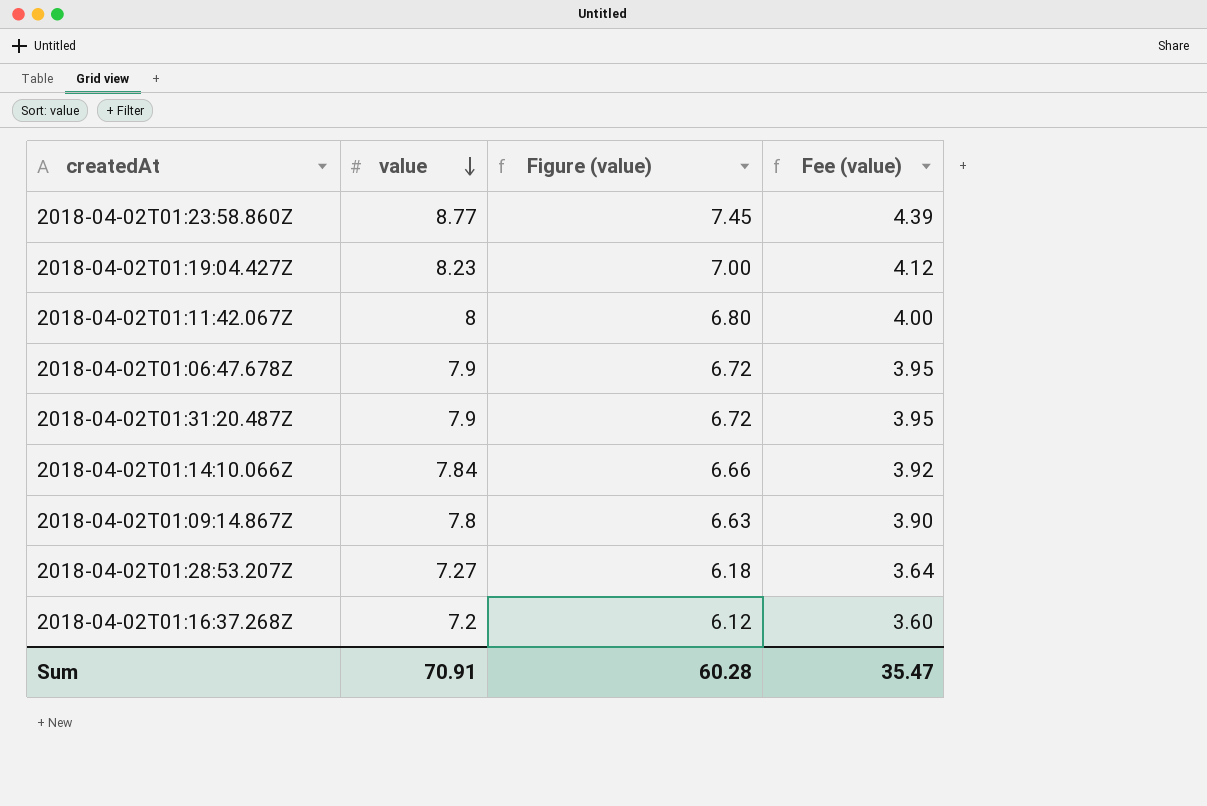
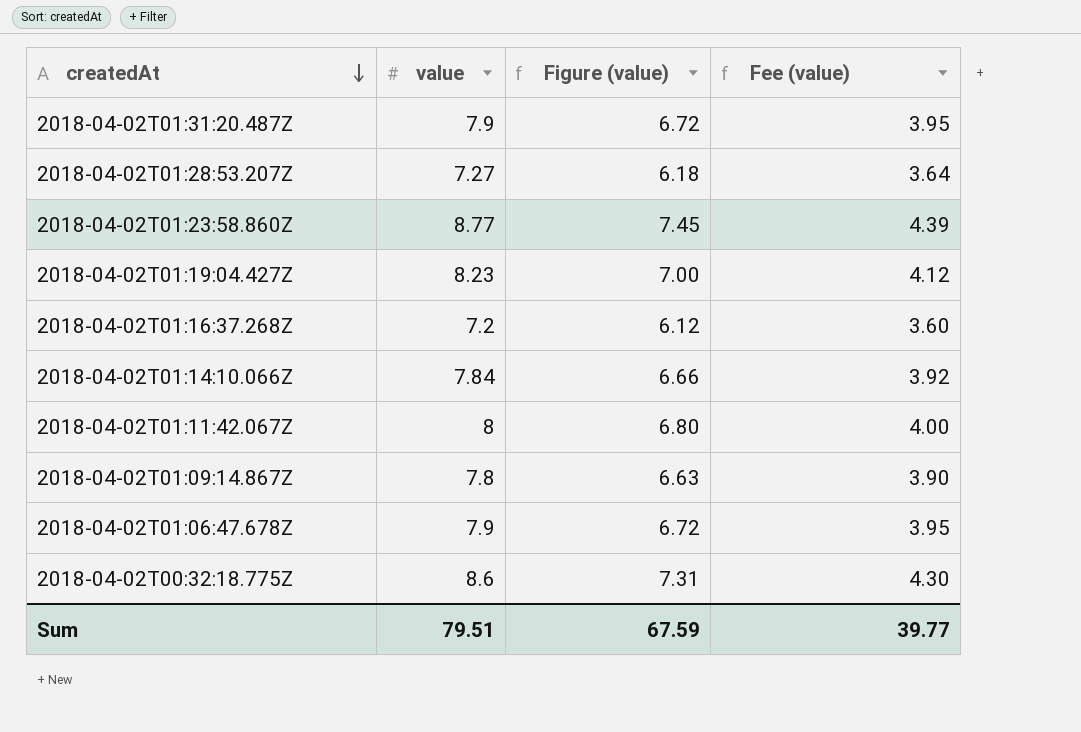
row order: value descending -> createdAt descending
row 2018-04-02T00:32:18.775Z: none -> 8.6 | 7.31 | 4.30
Sum | value: 70.91 -> 79.51
Sum | Figure (value): 60.28 -> 67.59
Sum | Fee (value): 35.47 -> 39.77

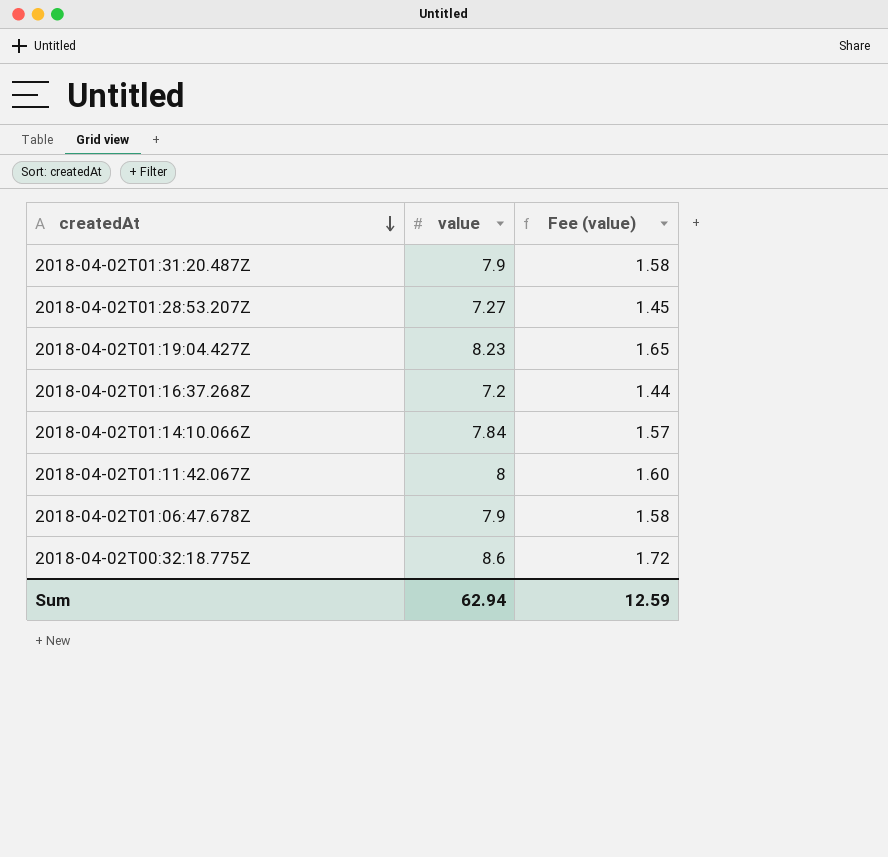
column Figure (value) | formula: [value] * 0.85 -> none
column Fee (value) | formula: [value] * 0.5 -> [value] * 0.2
row 2018-04-02T01:23:58.860Z: 8.77 | 7.45 | 4.39 -> none
row 2018-04-02T01:09:14.867Z: 7.8 | 6.63 | 3.90 -> none
Sum | value: 79.51 -> 62.94
Sum | Fee (value): 39.77 -> 12.59

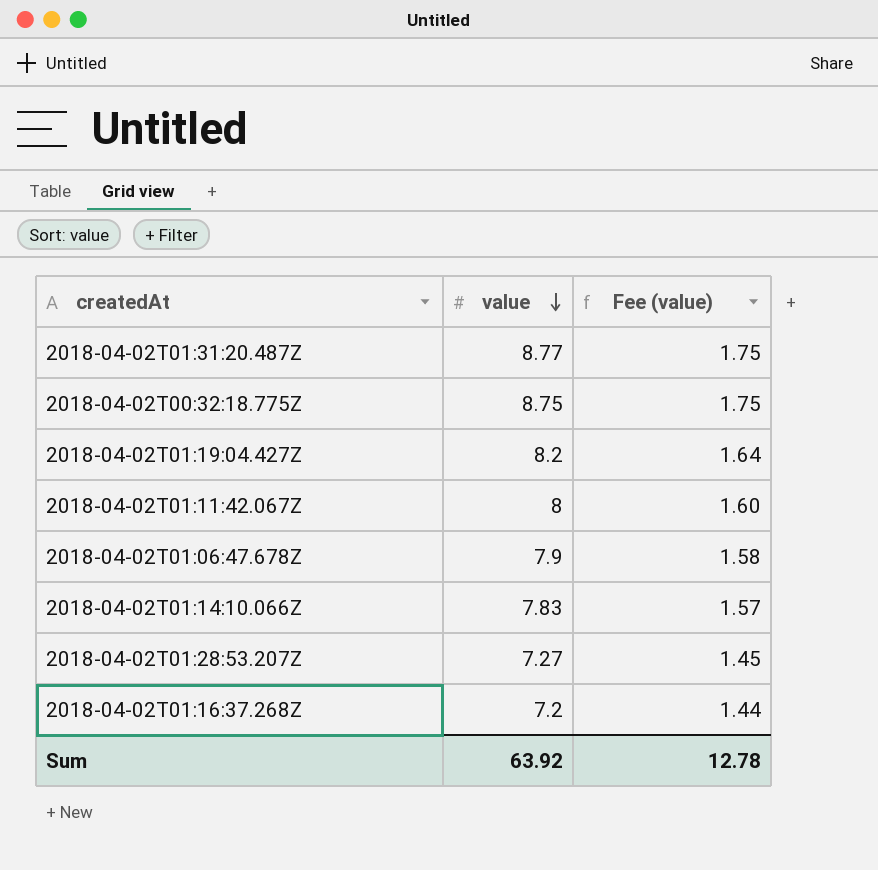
row order: createdAt descending -> value descending
2018-04-02T01:31:20.487Z | value: 7.9 -> 8.77
2018-04-02T01:31:20.487Z | Fee (value): 1.58 -> 1.75
2018-04-02T00:32:18.775Z | value: 8.6 -> 8.75
2018-04-02T00:32:18.775Z | Fee (value): 1.72 -> 1.75
2018-04-02T01:19:04.427Z | value: 8.23 -> 8.2
2018-04-02T01:19:04.427Z | Fee (value): 1.65 -> 1.64
2018-04-02T01:14:10.066Z | value: 7.84 -> 7.83
Sum | value: 62.94 -> 63.92
Sum | Fee (value): 12.59 -> 12.78

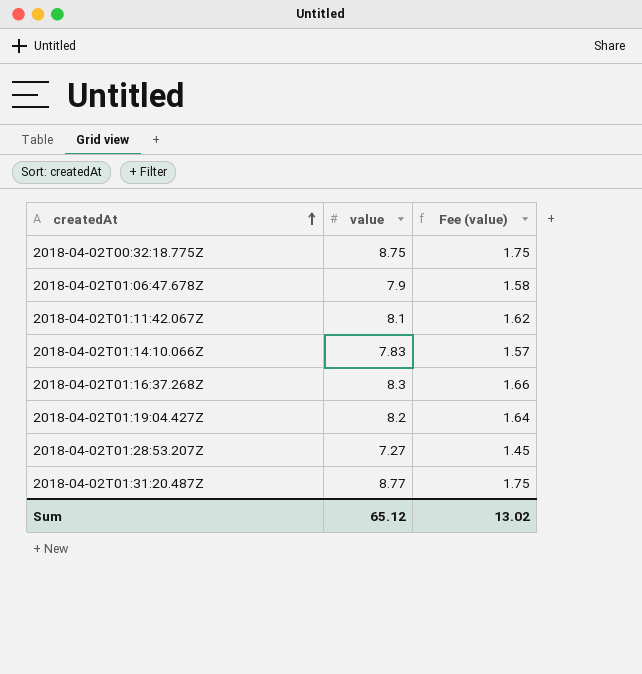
row order: value descending -> createdAt ascending
2018-04-02T01:11:42.067Z | value: 8 -> 8.1
2018-04-02T01:11:42.067Z | Fee (value): 1.60 -> 1.62
2018-04-02T01:16:37.268Z | value: 7.2 -> 8.3
2018-04-02T01:16:37.268Z | Fee (value): 1.44 -> 1.66
Sum | value: 63.92 -> 65.12
Sum | Fee (value): 12.78 -> 13.02

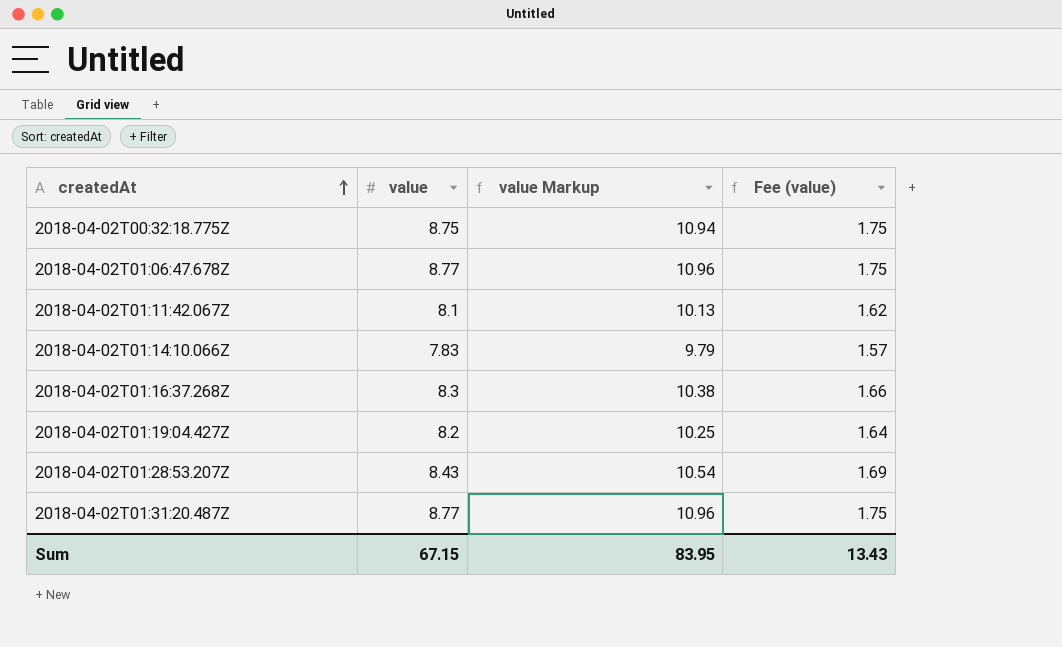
column value Markup | formula: none -> [value] * 1.25
2018-04-02T01:06:47.678Z | value: 7.9 -> 8.77
2018-04-02T01:06:47.678Z | Fee (value): 1.58 -> 1.75
2018-04-02T01:28:53.207Z | value: 7.27 -> 8.43
2018-04-02T01:28:53.207Z | Fee (value): 1.45 -> 1.69
Sum | value: 65.12 -> 67.15
Sum | Fee (value): 13.02 -> 13.43

